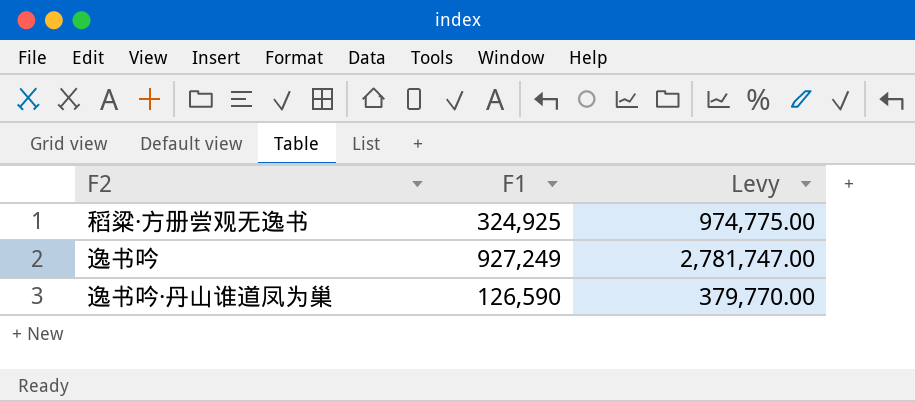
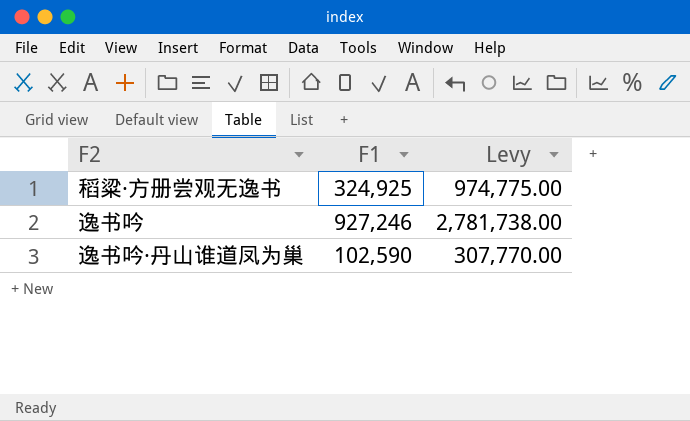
逸书吟 | F1: 927,249 -> 927,246
逸书吟 | Levy: 2,781,747.00 -> 2,781,738.00
逸书吟·丹山谁道凤为巢 | F1: 126,590 -> 102,590
逸书吟·丹山谁道凤为巢 | Levy: 379,770.00 -> 307,770.00

